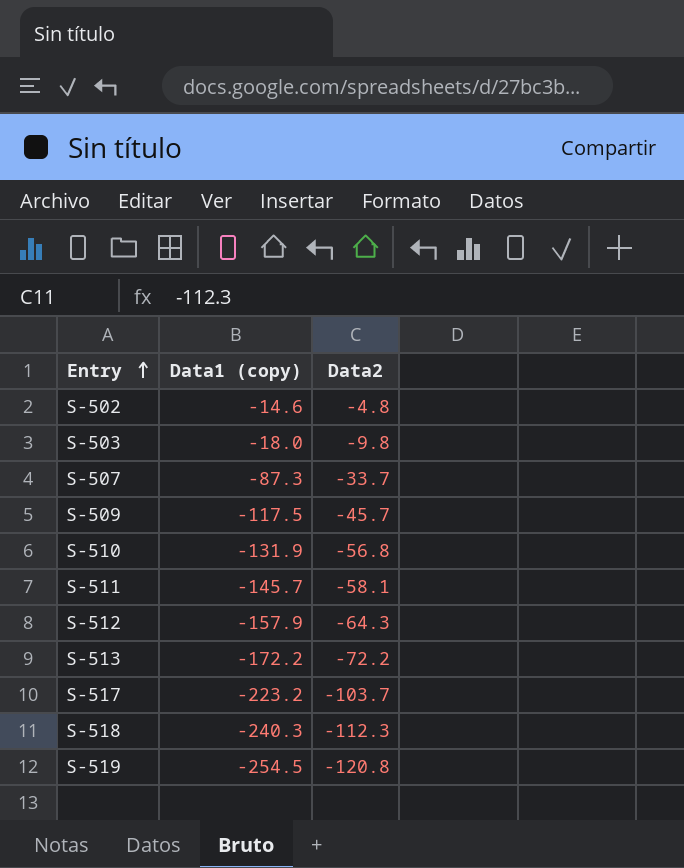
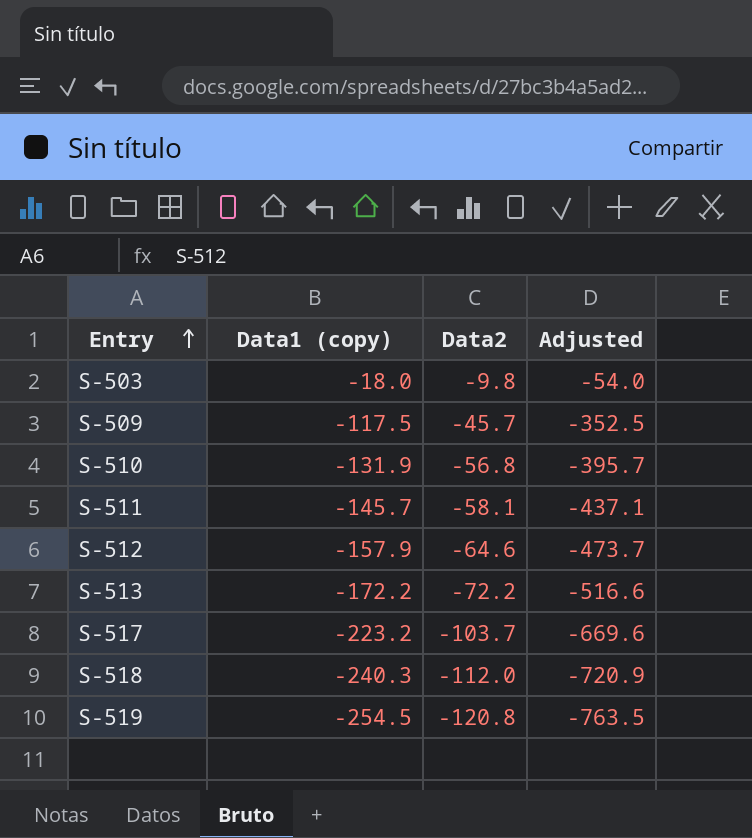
column Adjusted | formula: none -> [Data1 (copy)] * 3
row S-502: -14.6 | -4.8 -> none
row S-507: -87.3 | -33.7 -> none
S-512 | Data2: -64.3 -> -64.6
S-518 | Data2: -112.3 -> -112.0

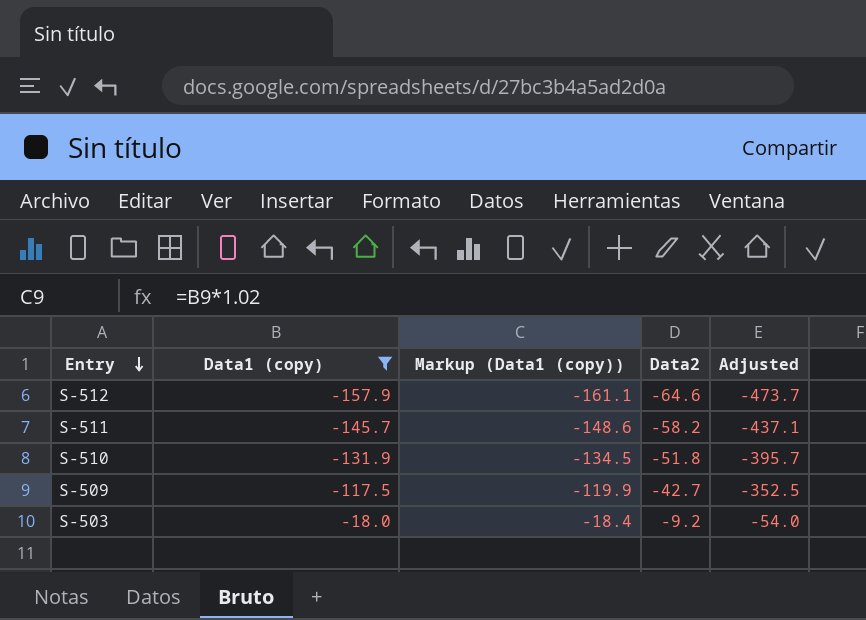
filter: none -> Data1 (copy) >= -157.9
row order: Entry ascending -> Entry descending
column Markup (Data1 (copy)) | formula: none -> [Data1 (copy)] * 1.02
S-511 | Data2: -58.1 -> -58.2
S-510 | Data2: -56.8 -> -51.8
S-509 | Data2: -45.7 -> -42.7
S-503 | Data2: -9.8 -> -9.2

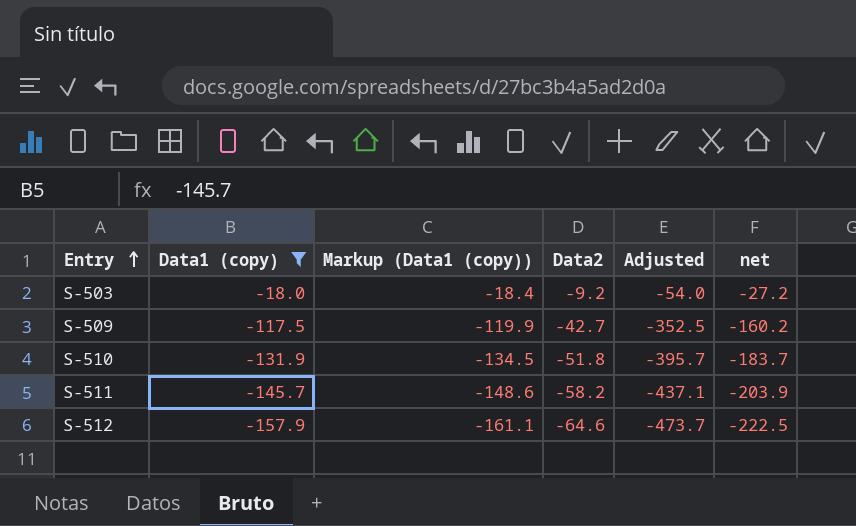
row order: Entry descending -> Entry ascending
column net | formula: none -> [Data1 (copy)] + [Data2]

